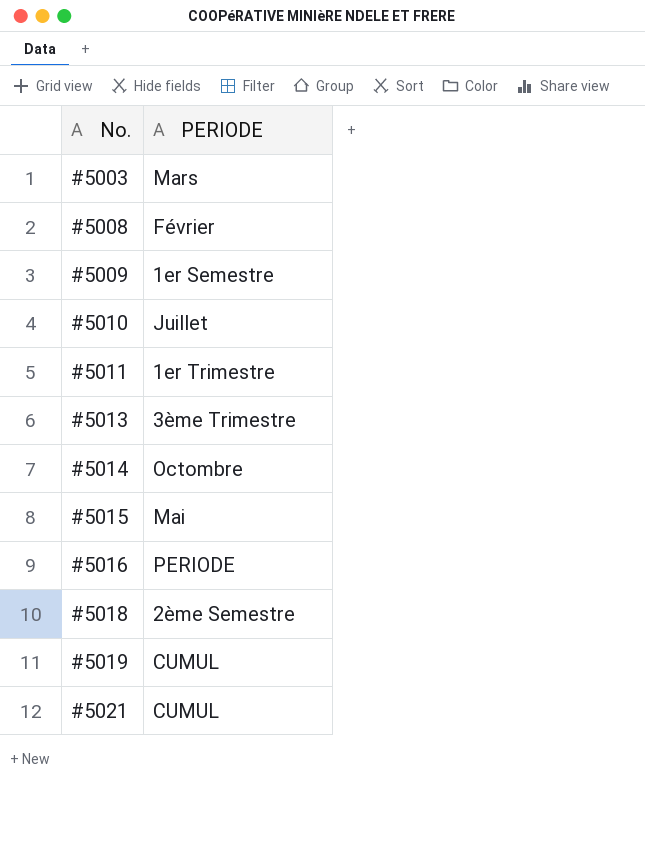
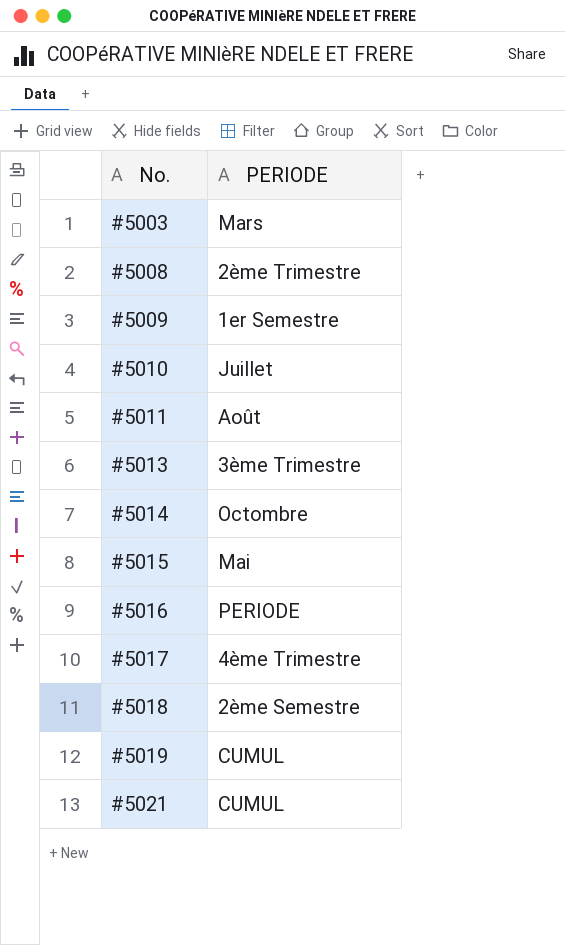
#5008 | PERIODE: Février -> 2ème Trimestre
#5011 | PERIODE: 1er Trimestre -> Août
row #5017: none -> 4ème Trimestre

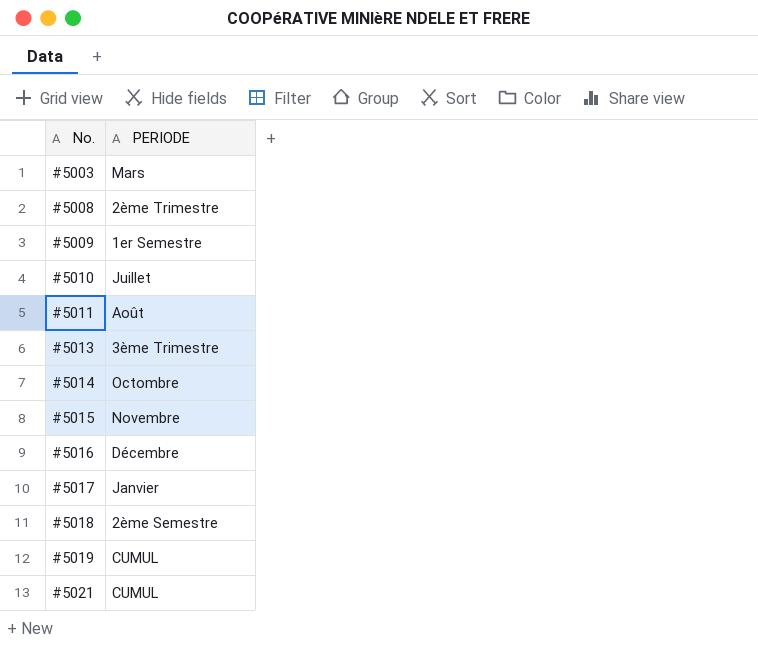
#5015 | PERIODE: Mai -> Novembre
#5016 | PERIODE: PERIODE -> Décembre
#5017 | PERIODE: 4ème Trimestre -> Janvier

